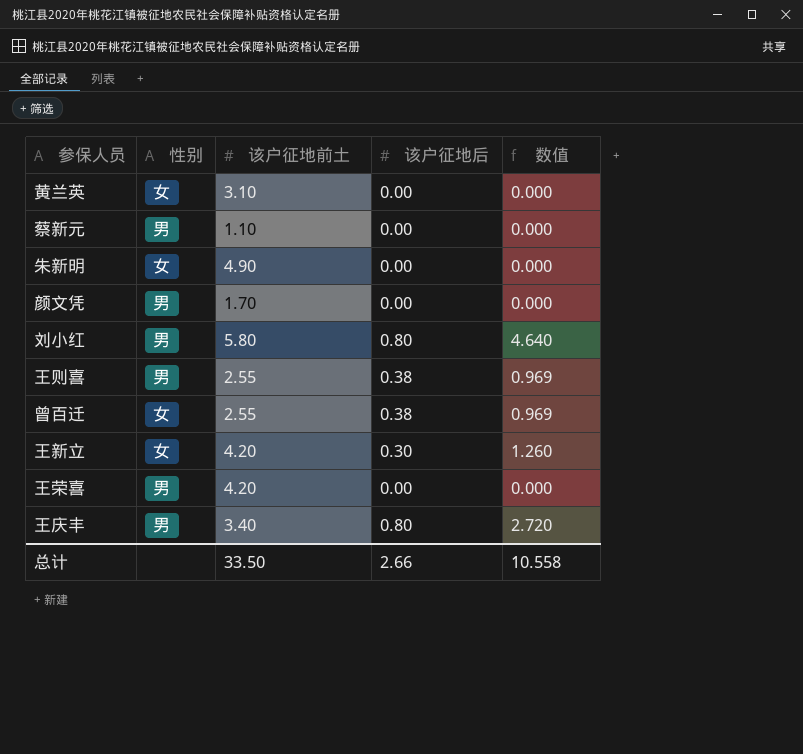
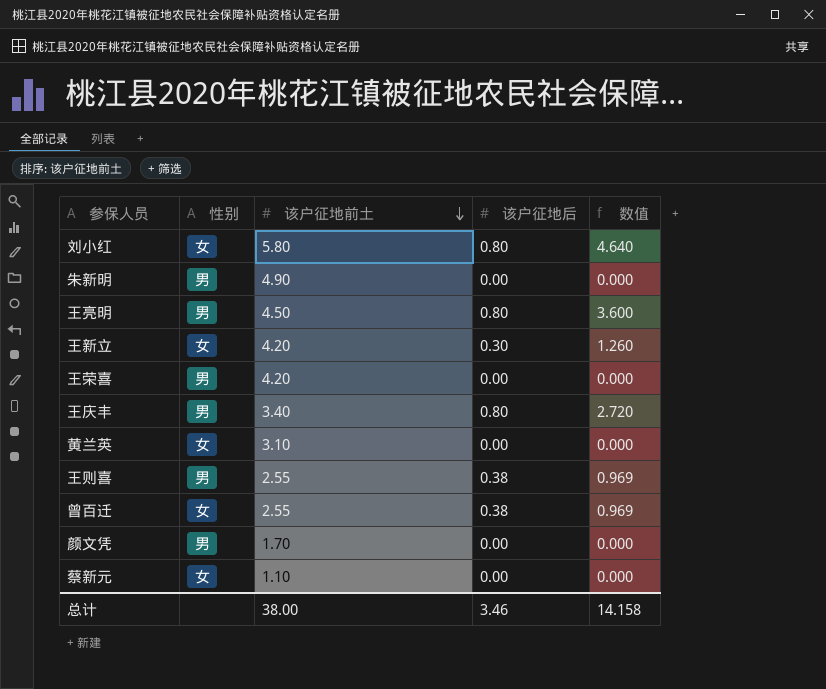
row order: none -> 该户征地前土 descending
刘小红 | 性别: 男 -> 女
朱新明 | 性别: 女 -> 男
row 王亮明: none -> 男 | 4.50 | 0.80 | 3.600
蔡新元 | 性别: 男 -> 女
总计 | 该户征地前土: 33.50 -> 38.00
总计 | 该户征地后: 2.66 -> 3.46
总计 | 数值: 10.558 -> 14.158

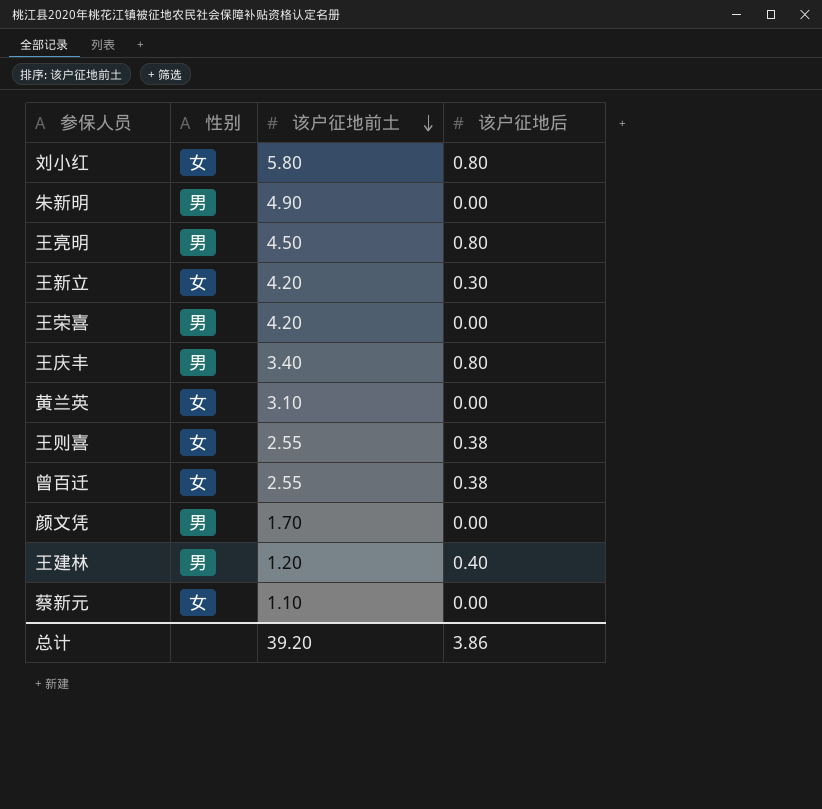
column 数值 | formula: [该户征地前土] * [该户征地后] -> none
王则喜 | 性别: 男 -> 女
row 王建林: none -> 男 | 1.20 | 0.40
总计 | 该户征地前土: 38.00 -> 39.20
总计 | 该户征地后: 3.46 -> 3.86

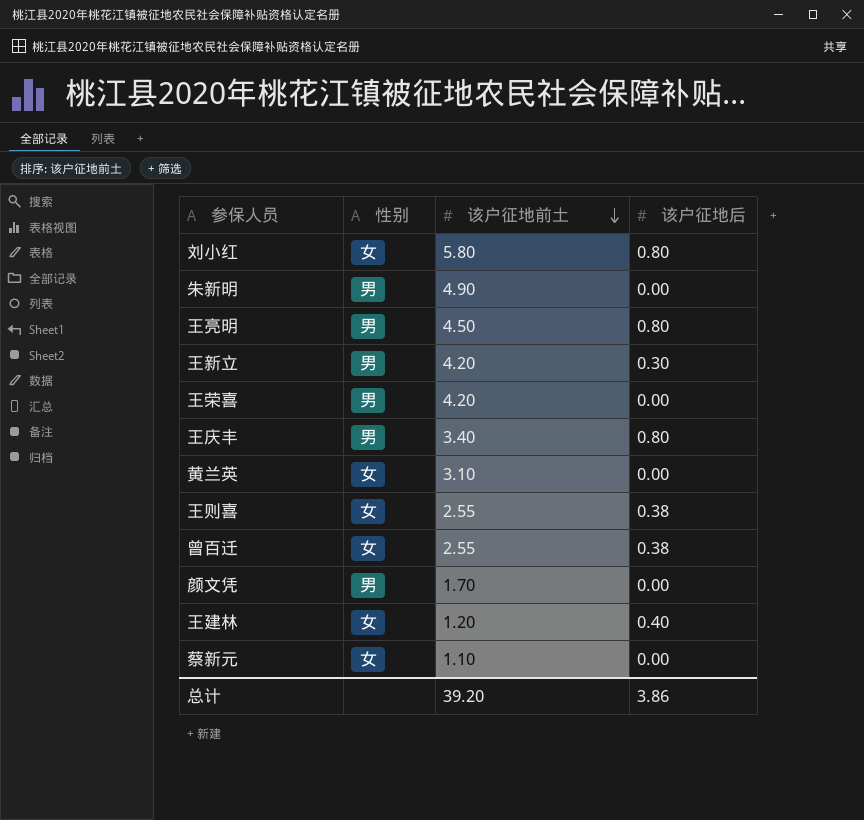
王新立 | 性别: 女 -> 男
王建林 | 性别: 男 -> 女

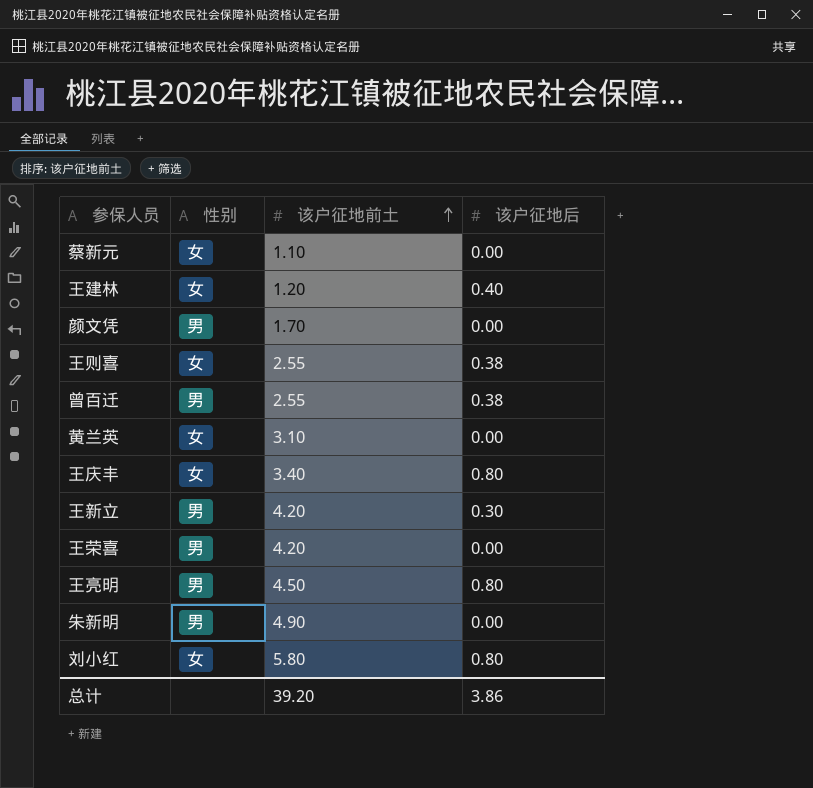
row order: 该户征地前土 descending -> 该户征地前土 ascending
曾百迁 | 性别: 女 -> 男
王庆丰 | 性别: 男 -> 女

